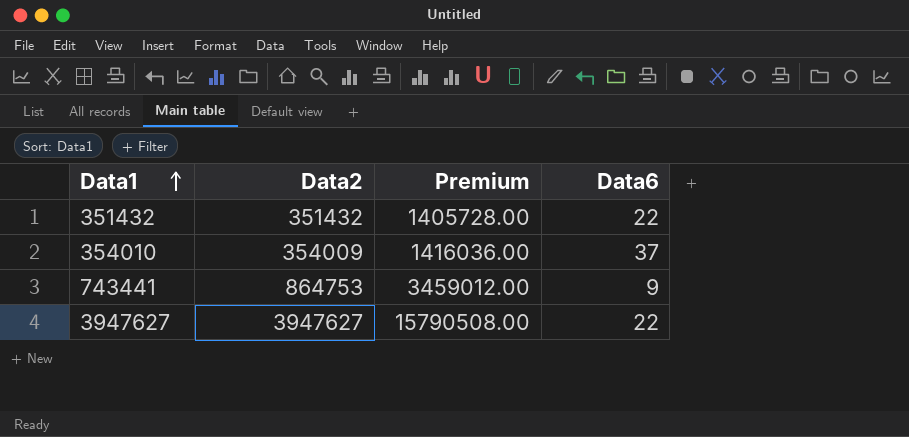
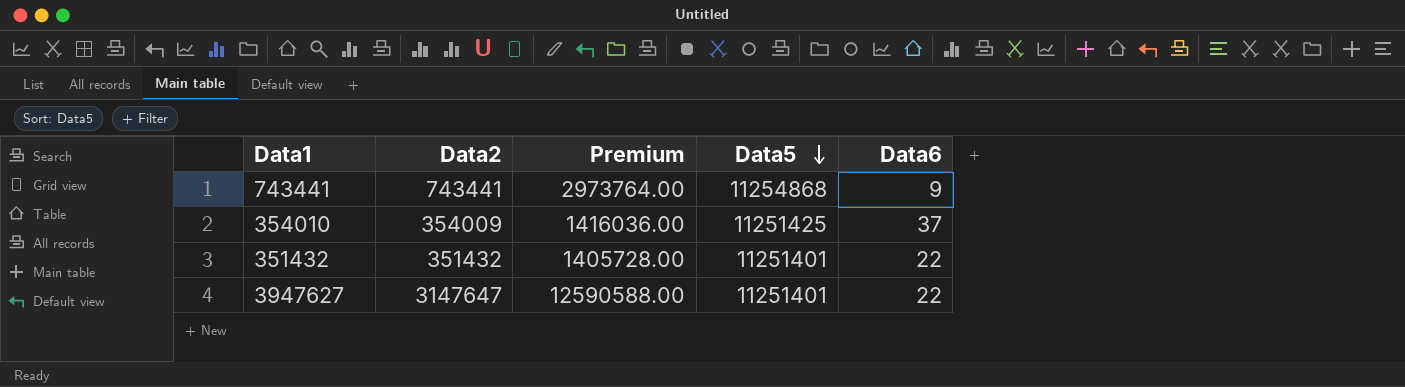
row order: Data1 ascending -> Data5 descending
column Data5 | position: none -> 4
743441 | Data2: 864753 -> 743441
743441 | Premium: 3459012.00 -> 2973764.00
3947627 | Data2: 3947627 -> 3147647
3947627 | Premium: 15790508.00 -> 12590588.00

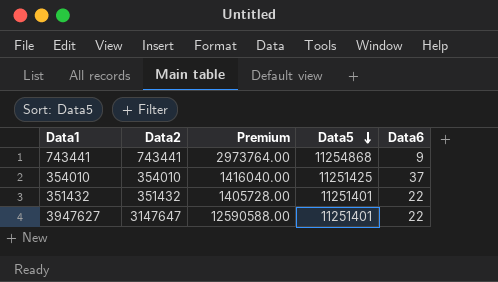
354010 | Data2: 354009 -> 354010
354010 | Premium: 1416036.00 -> 1416040.00

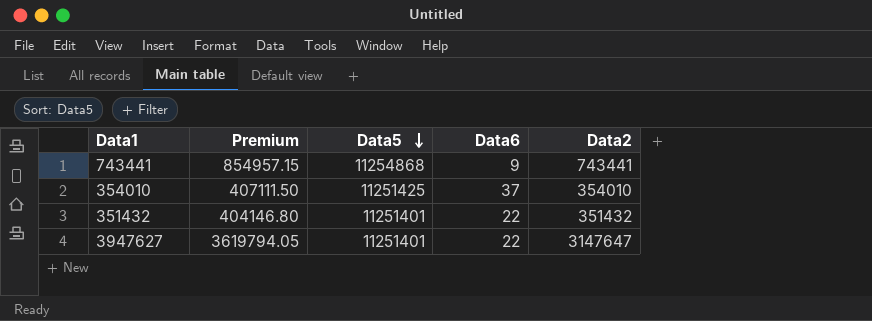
column Premium | formula: [Data2] * 4 -> [Data2] * 1.15
column Data2 | position: 2 -> 5

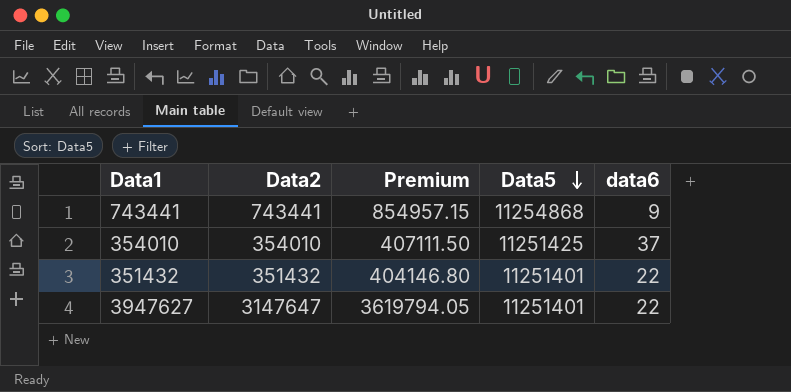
column Data2 | position: 5 -> 2
column name: Data6 -> data6

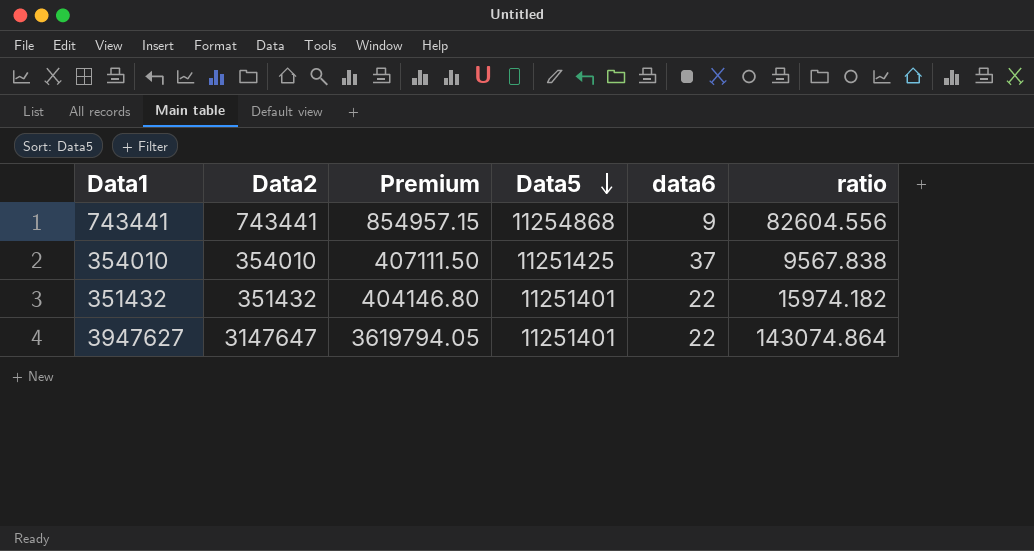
column ratio | formula: none -> [Data2] / [data6]

